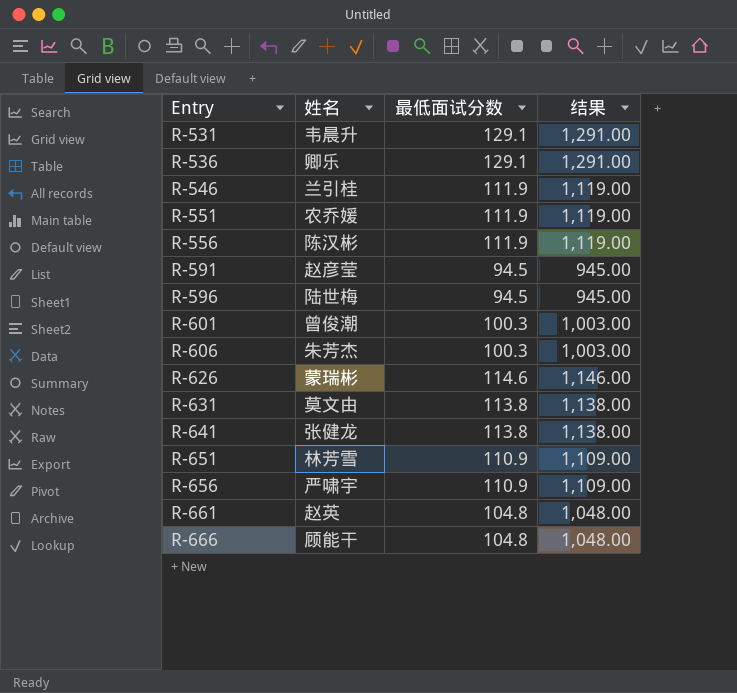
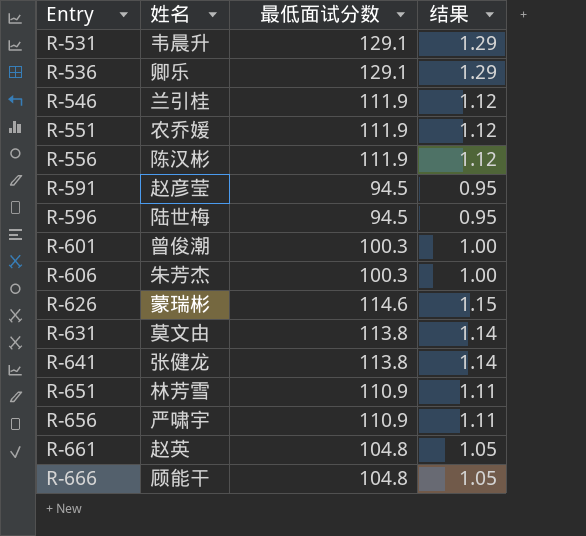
column 结果 | formula: [最低面试分数] * 10 -> [最低面试分数] * 0.01

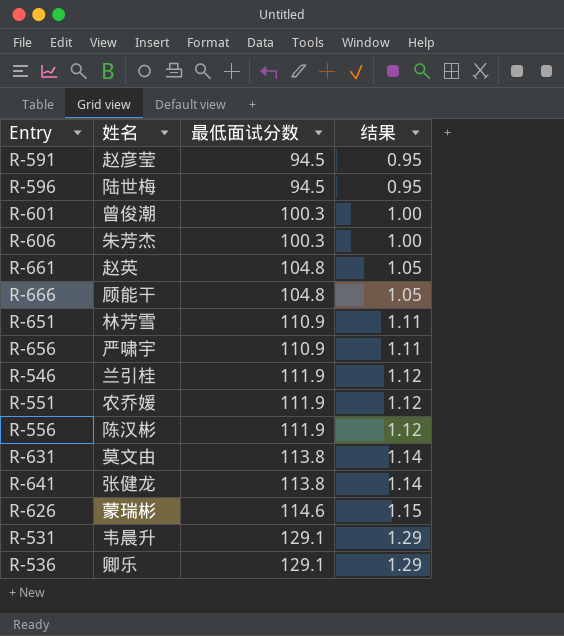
row order: Entry ascending -> 最低面试分数 ascending

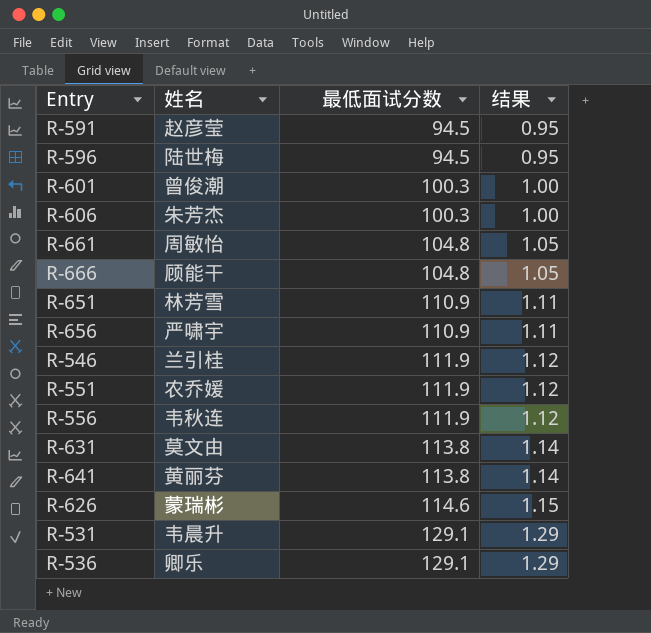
R-661 | 姓名: 赵英 -> 周敏怡
R-556 | 姓名: 陈汉彬 -> 韦秋连
R-641 | 姓名: 张健龙 -> 黄丽芬

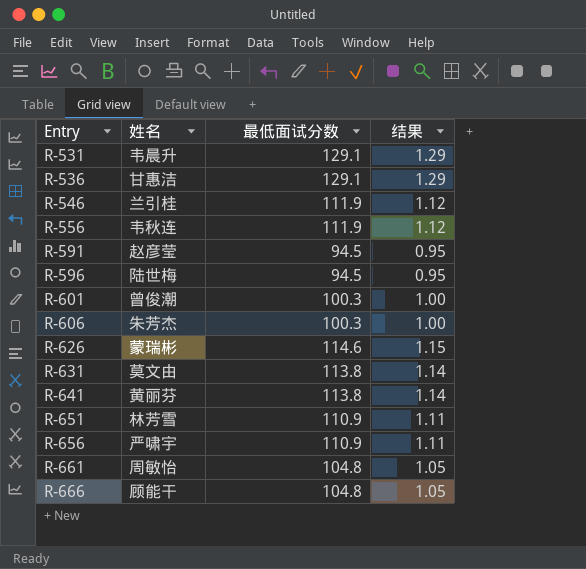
row order: 最低面试分数 ascending -> Entry ascending
row R-551: 农乔媛 | 111.9 | 1.12 -> none
R-536 | 姓名: 卿乐 -> 甘惠洁

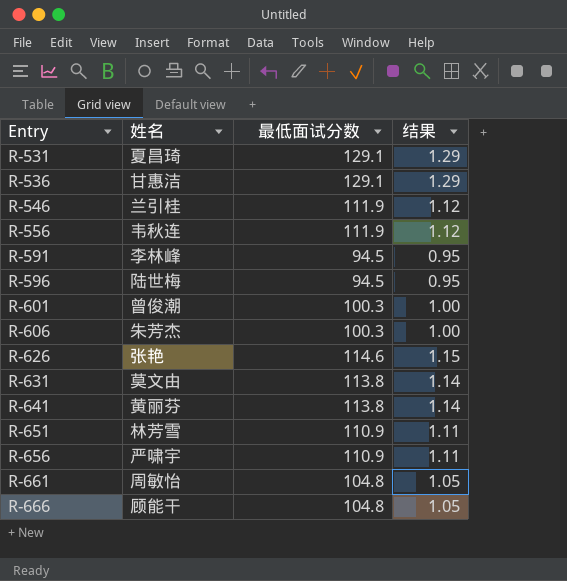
R-531 | 姓名: 韦晨升 -> 夏昌琦
R-591 | 姓名: 赵彦莹 -> 李林峰
R-626 | 姓名: 蒙瑞彬 -> 张艳

